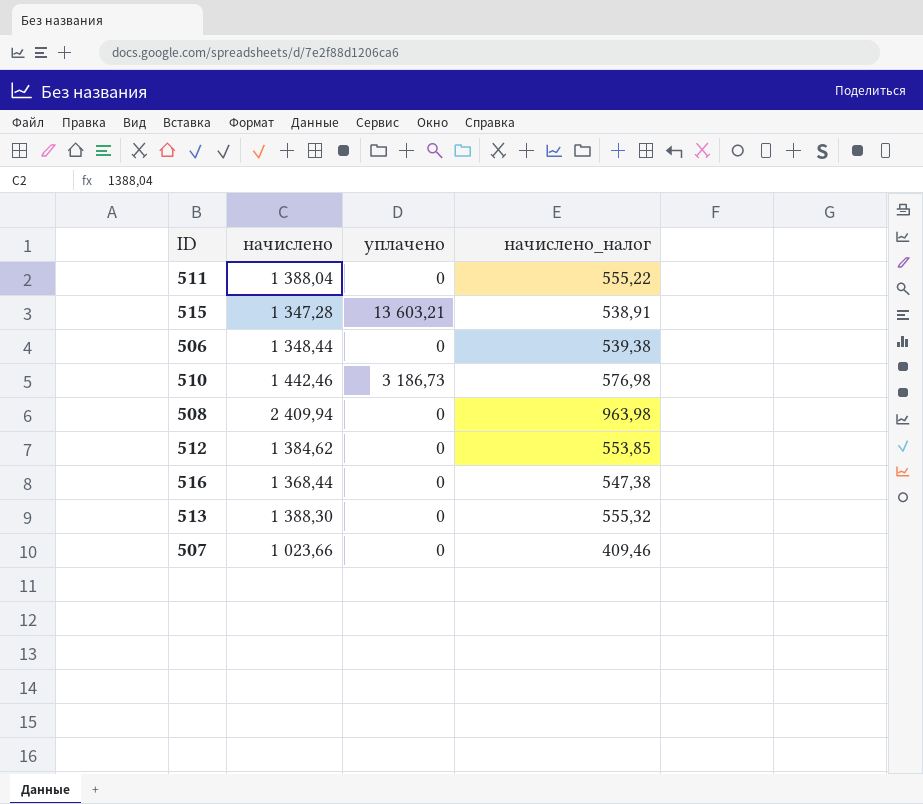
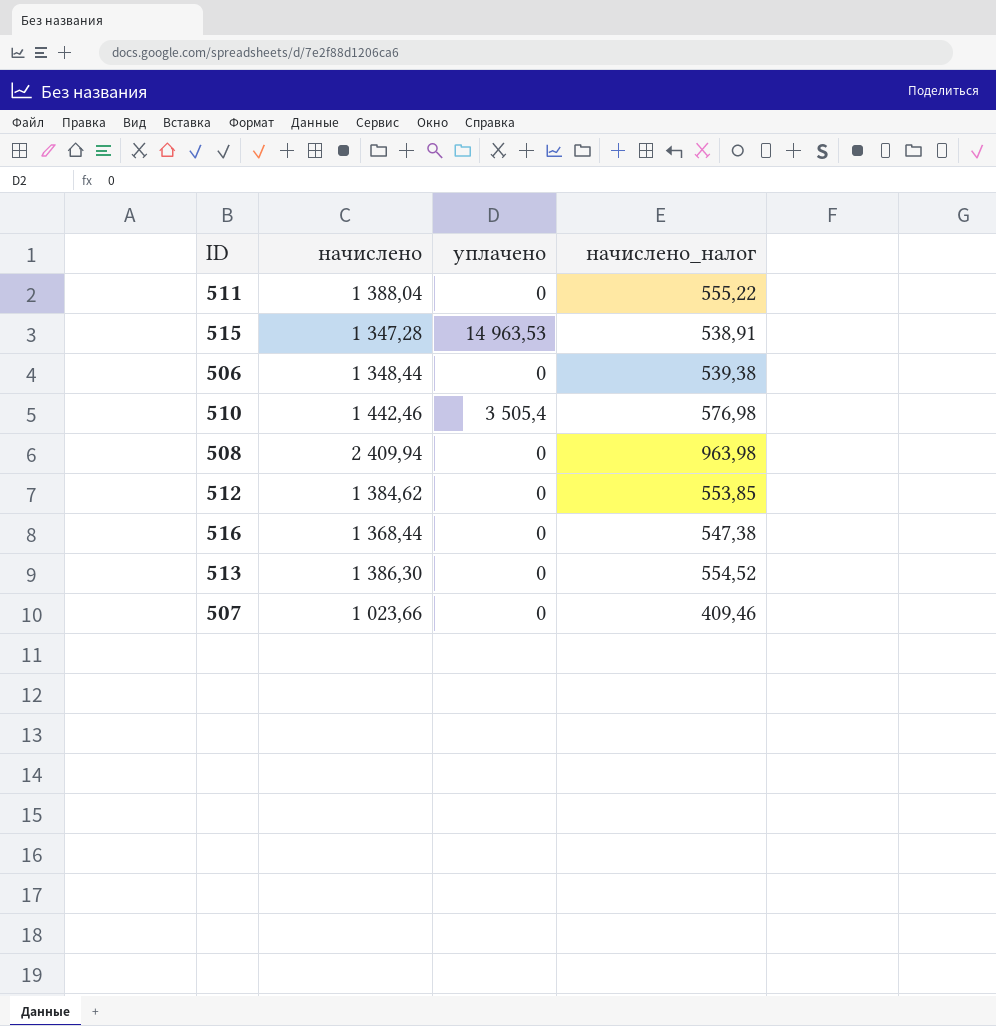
515 | уплачено: 13 603,21 -> 14 963,53
510 | уплачено: 3 186,73 -> 3 505,4
513 | начислено: 1 388,30 -> 1 386,30
513 | начислено_налог: 555,32 -> 554,52

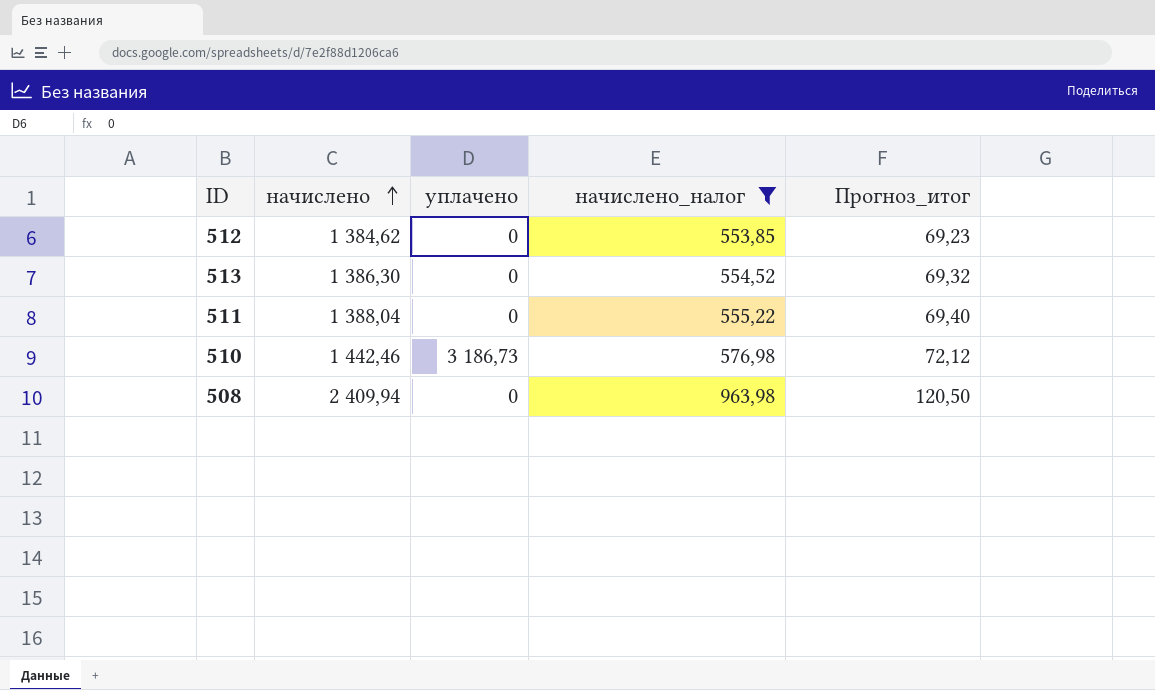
filter: none -> начислено_налог >= 553,85
row order: none -> начислено ascending
column Прогноз_итог | formula: none -> [начислено] * 0,05
510 | уплачено: 3 505,4 -> 3 186,73

